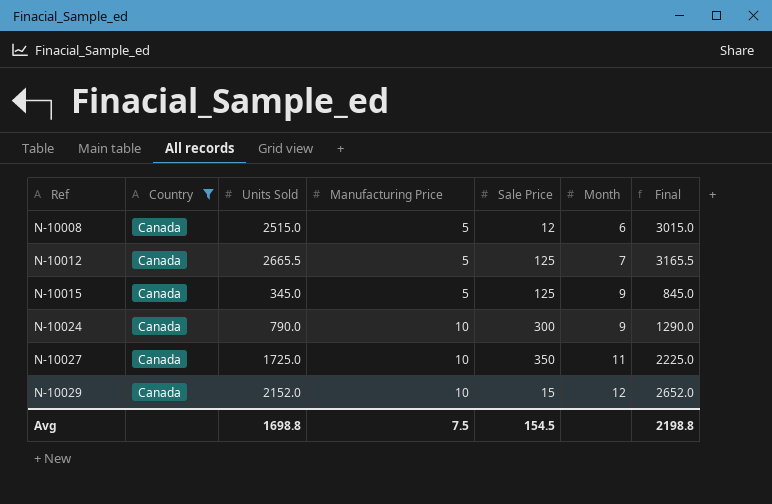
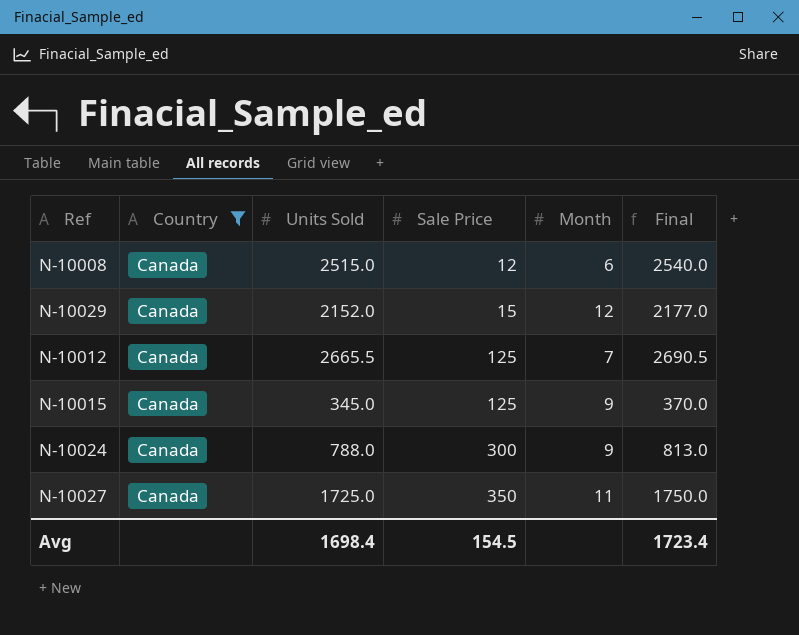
row order: Ref ascending -> Sale Price ascending
column Manufacturing Price | position: 4 -> none
column Final | formula: [Units Sold] + 500 -> [Units Sold] + 25
N-10024 | Units Sold: 790.0 -> 788.0
Avg | Units Sold: 1698.8 -> 1698.4
Avg | Final: 2198.8 -> 1723.4

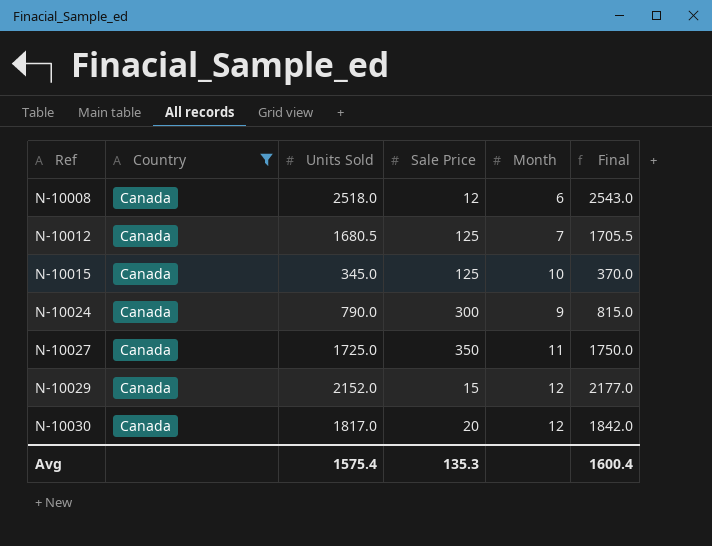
row order: Sale Price ascending -> Ref ascending
N-10008 | Units Sold: 2515.0 -> 2518.0
N-10008 | Final: 2540.0 -> 2543.0
N-10012 | Units Sold: 2665.5 -> 1680.5
N-10012 | Final: 2690.5 -> 1705.5
N-10015 | Month: 9 -> 10
N-10024 | Units Sold: 788.0 -> 790.0
N-10024 | Final: 813.0 -> 815.0
row N-10030: none -> Canada | 1817.0 | 20 | 12 | 1842.0
Avg | Units Sold: 1698.4 -> 1575.4
Avg | Sale Price: 154.5 -> 135.3
Avg | Final: 1723.4 -> 1600.4

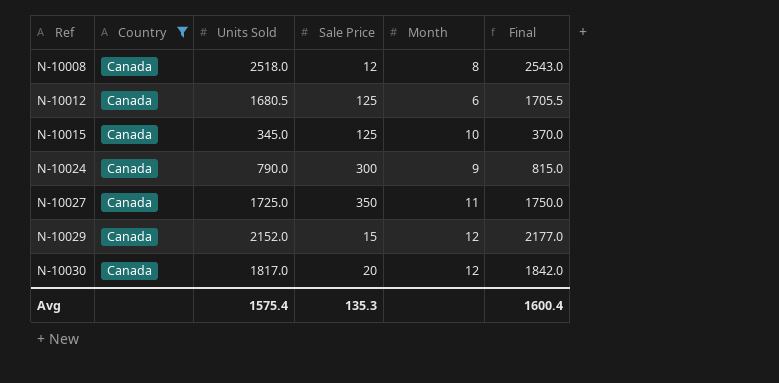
N-10008 | Month: 6 -> 8
N-10012 | Month: 7 -> 6

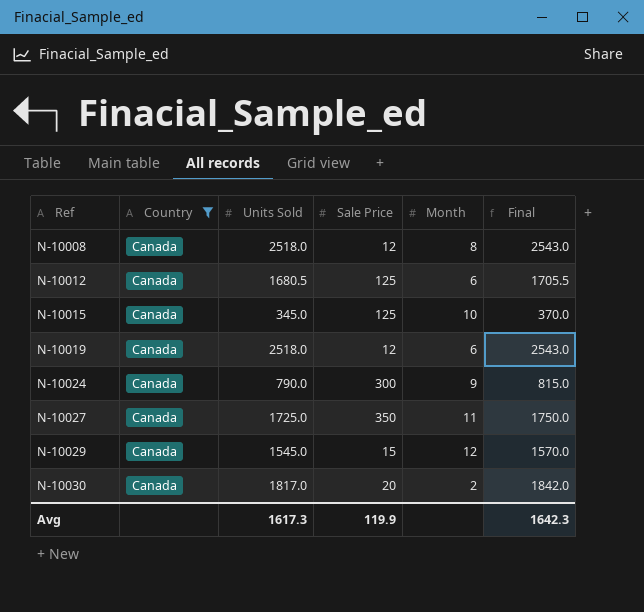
row N-10019: none -> Canada | 2518.0 | 12 | 6 | 2543.0
N-10029 | Units Sold: 2152.0 -> 1545.0
N-10029 | Final: 2177.0 -> 1570.0
N-10030 | Month: 12 -> 2
Avg | Units Sold: 1575.4 -> 1617.3
Avg | Sale Price: 135.3 -> 119.9
Avg | Final: 1600.4 -> 1642.3

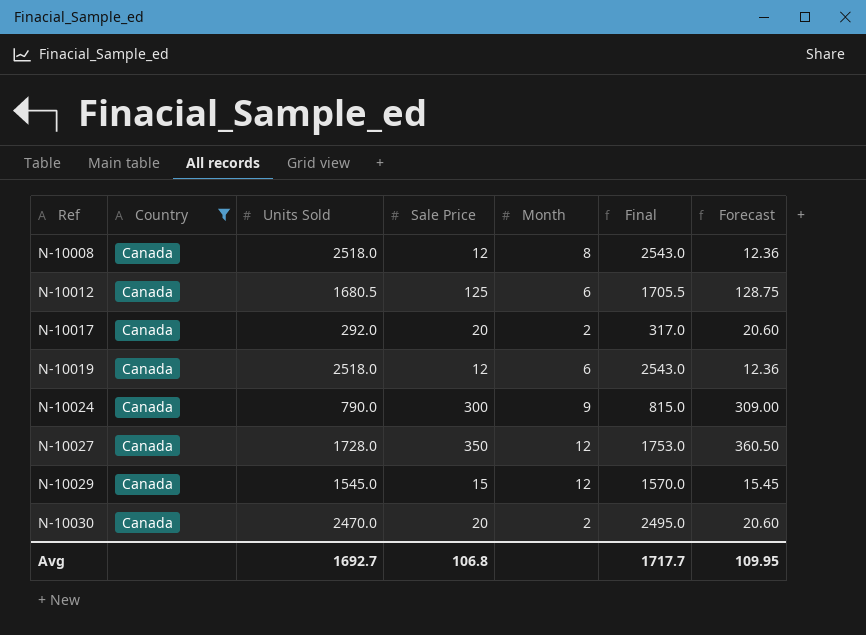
column Forecast | formula: none -> [Sale Price] * 1.03
row N-10015: Canada | 345.0 | 125 | 10 | 370.0 -> none
row N-10017: none -> Canada | 292.0 | 20 | 2 | 317.0 | 20.60
N-10027 | Units Sold: 1725.0 -> 1728.0
N-10027 | Month: 11 -> 12
N-10027 | Final: 1750.0 -> 1753.0
N-10030 | Units Sold: 1817.0 -> 2470.0
N-10030 | Final: 1842.0 -> 2495.0
Avg | Units Sold: 1617.3 -> 1692.7
Avg | Sale Price: 119.9 -> 106.8
Avg | Final: 1642.3 -> 1717.7

